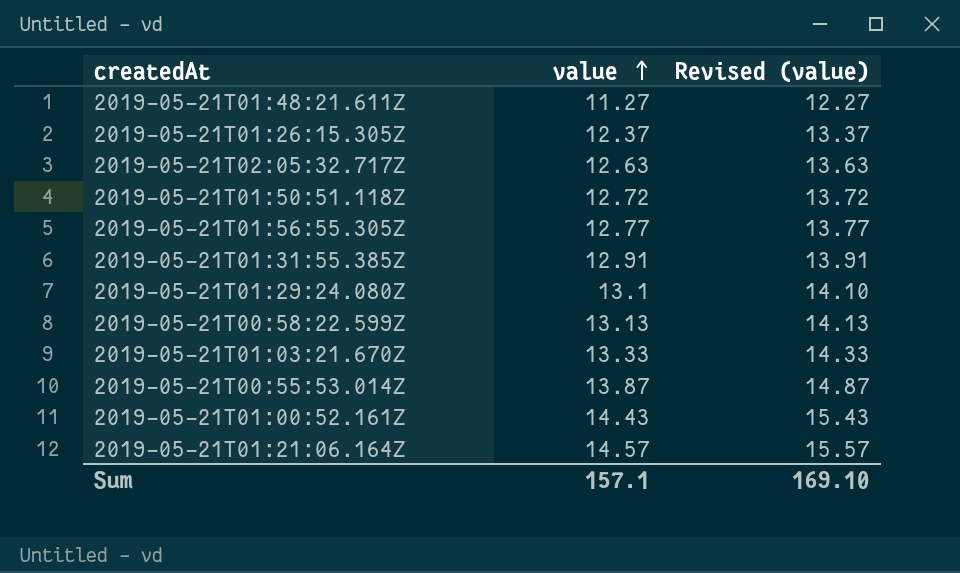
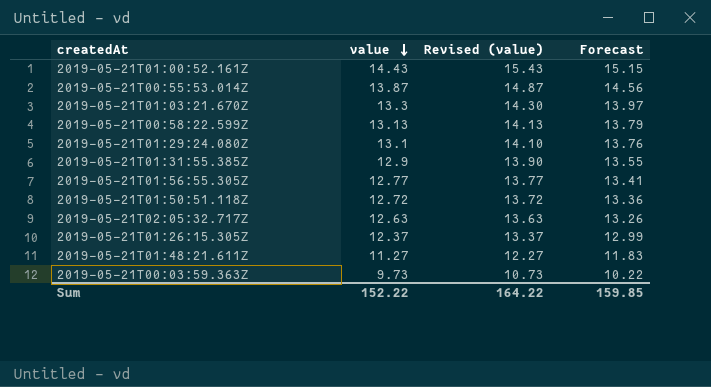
row order: value ascending -> value descending
column Forecast | formula: none -> [value] * 1.05
row 2019-05-21T01:21:06.164Z: 14.57 | 15.57 -> none
2019-05-21T01:03:21.670Z | value: 13.33 -> 13.3
2019-05-21T01:03:21.670Z | Revised (value): 14.33 -> 14.30
2019-05-21T01:31:55.385Z | value: 12.91 -> 12.9
2019-05-21T01:31:55.385Z | Revised (value): 13.91 -> 13.90
row 2019-05-21T00:03:59.363Z: none -> 9.73 | 10.73 | 10.22
Sum | value: 157.1 -> 152.22
Sum | Revised (value): 169.10 -> 164.22

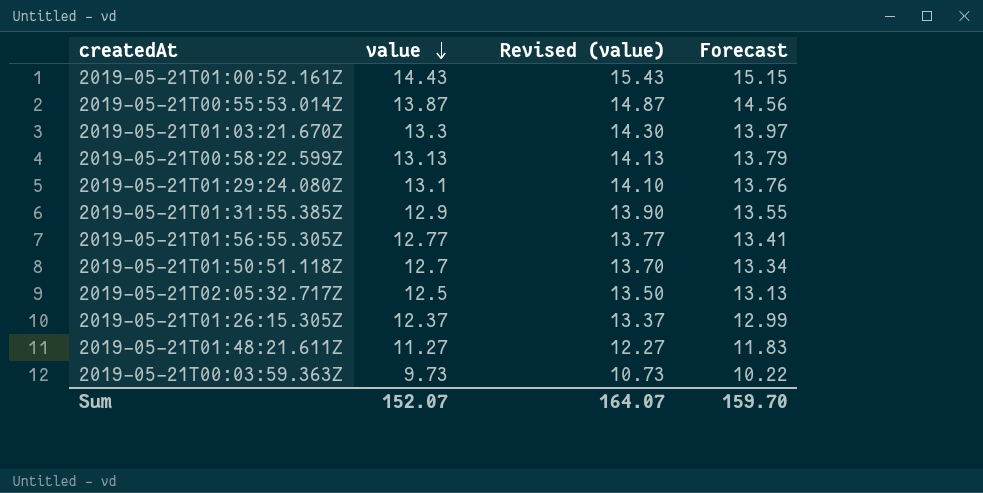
2019-05-21T01:50:51.118Z | value: 12.72 -> 12.7
2019-05-21T01:50:51.118Z | Revised (value): 13.72 -> 13.70
2019-05-21T01:50:51.118Z | Forecast: 13.36 -> 13.34
2019-05-21T02:05:32.717Z | value: 12.63 -> 12.5
2019-05-21T02:05:32.717Z | Revised (value): 13.63 -> 13.50
2019-05-21T02:05:32.717Z | Forecast: 13.26 -> 13.13
Sum | value: 152.22 -> 152.07
Sum | Revised (value): 164.22 -> 164.07
Sum | Forecast: 159.85 -> 159.70

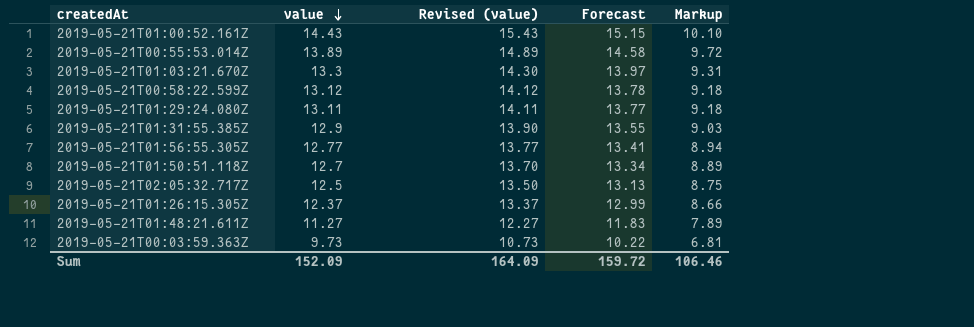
column Markup | formula: none -> [value] * 0.7
2019-05-21T00:55:53.014Z | value: 13.87 -> 13.89
2019-05-21T00:55:53.014Z | Revised (value): 14.87 -> 14.89
2019-05-21T00:55:53.014Z | Forecast: 14.56 -> 14.58
2019-05-21T00:58:22.599Z | value: 13.13 -> 13.12
2019-05-21T00:58:22.599Z | Revised (value): 14.13 -> 14.12
2019-05-21T00:58:22.599Z | Forecast: 13.79 -> 13.78
2019-05-21T01:29:24.080Z | value: 13.1 -> 13.11
2019-05-21T01:29:24.080Z | Revised (value): 14.10 -> 14.11
2019-05-21T01:29:24.080Z | Forecast: 13.76 -> 13.77
Sum | value: 152.07 -> 152.09
Sum | Revised (value): 164.07 -> 164.09
Sum | Forecast: 159.70 -> 159.72

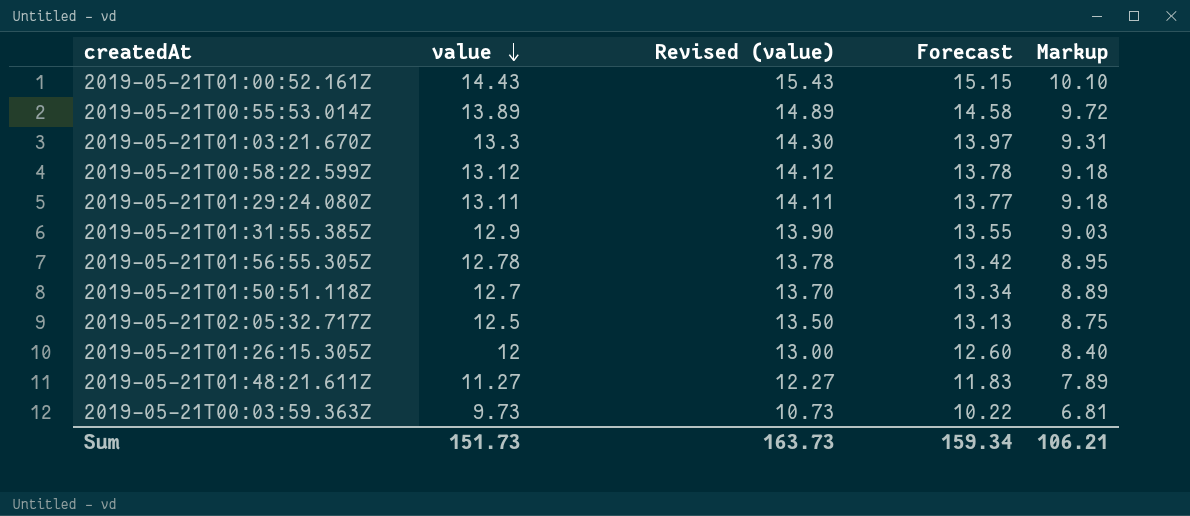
2019-05-21T01:56:55.305Z | value: 12.77 -> 12.78
2019-05-21T01:56:55.305Z | Revised (value): 13.77 -> 13.78
2019-05-21T01:56:55.305Z | Forecast: 13.41 -> 13.42
2019-05-21T01:56:55.305Z | Markup: 8.94 -> 8.95
2019-05-21T01:26:15.305Z | value: 12.37 -> 12
2019-05-21T01:26:15.305Z | Revised (value): 13.37 -> 13.00
2019-05-21T01:26:15.305Z | Forecast: 12.99 -> 12.60
2019-05-21T01:26:15.305Z | Markup: 8.66 -> 8.40
Sum | value: 152.09 -> 151.73
Sum | Revised (value): 164.09 -> 163.73
Sum | Forecast: 159.72 -> 159.34
Sum | Markup: 106.46 -> 106.21

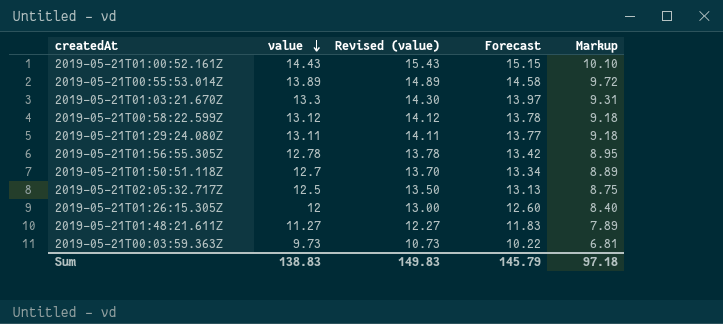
row 2019-05-21T01:31:55.385Z: 12.9 | 13.90 | 13.55 | 9.03 -> none
Sum | value: 151.73 -> 138.83
Sum | Revised (value): 163.73 -> 149.83
Sum | Forecast: 159.34 -> 145.79
Sum | Markup: 106.21 -> 97.18

